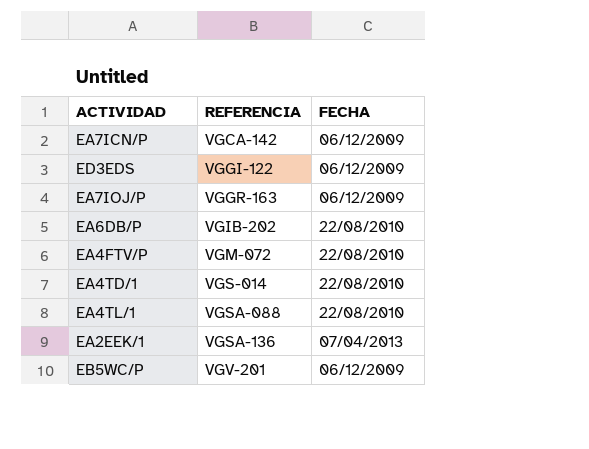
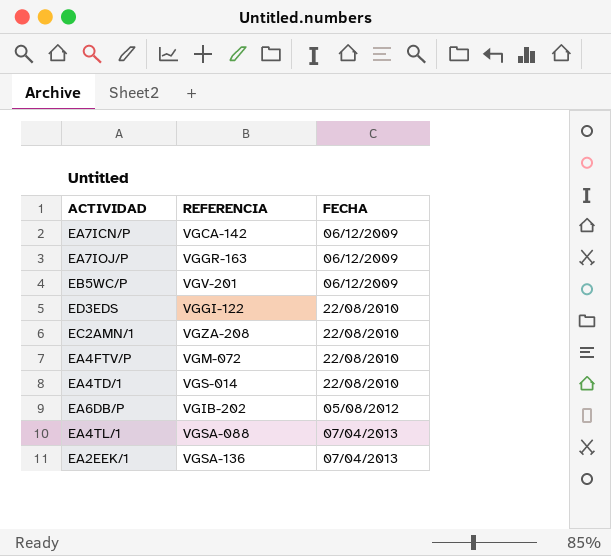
row order: REFERENCIA ascending -> FECHA ascending
ED3EDS | FECHA: 06/12/2009 -> 22/08/2010
row EC2AMN/1: none -> VGZA-208 | 22/08/2010
EA6DB/P | FECHA: 22/08/2010 -> 05/08/2012
EA4TL/1 | FECHA: 22/08/2010 -> 07/04/2013

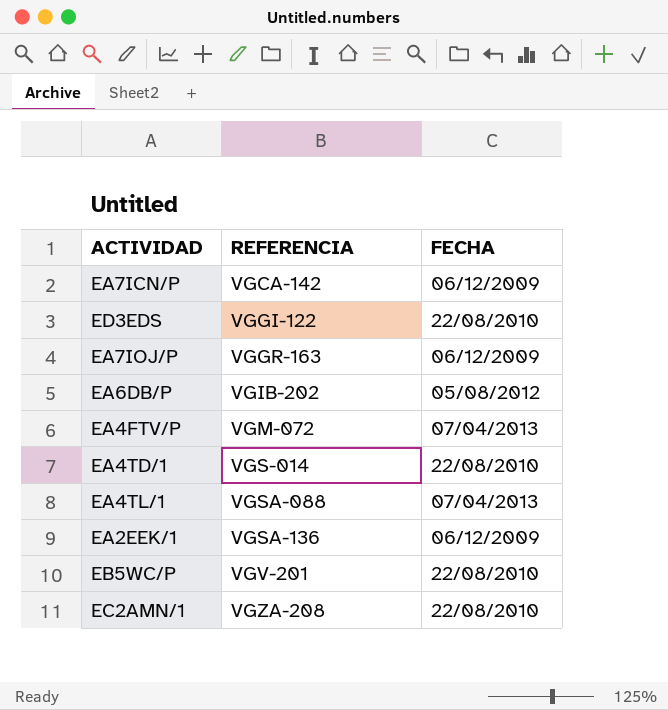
row order: FECHA ascending -> REFERENCIA ascending
EA4FTV/P | FECHA: 22/08/2010 -> 07/04/2013
EA2EEK/1 | FECHA: 07/04/2013 -> 06/12/2009
EB5WC/P | FECHA: 06/12/2009 -> 22/08/2010

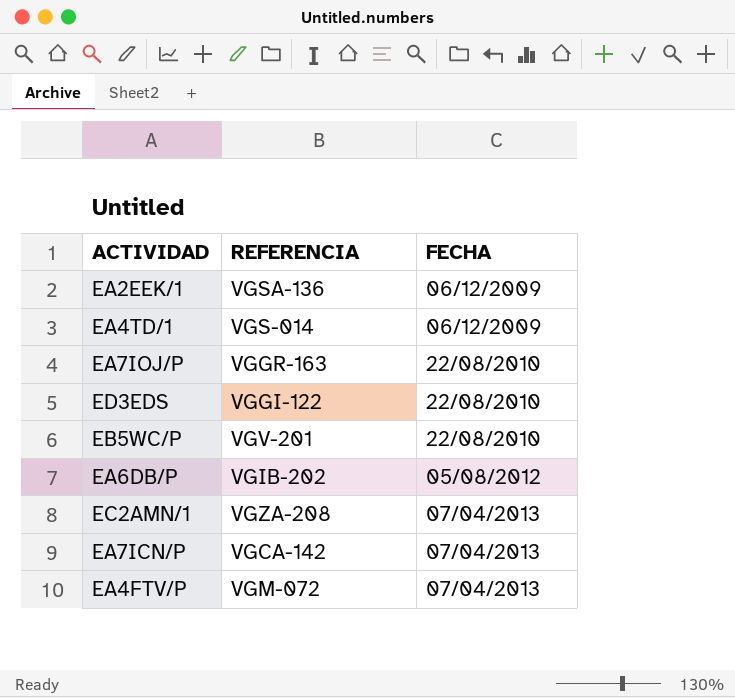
row order: REFERENCIA ascending -> FECHA ascending
row EA4TL/1: VGSA-088 | 07/04/2013 -> none
EA4TD/1 | FECHA: 22/08/2010 -> 06/12/2009
EA7IOJ/P | FECHA: 06/12/2009 -> 22/08/2010
EC2AMN/1 | FECHA: 22/08/2010 -> 07/04/2013
EA7ICN/P | FECHA: 06/12/2009 -> 07/04/2013

